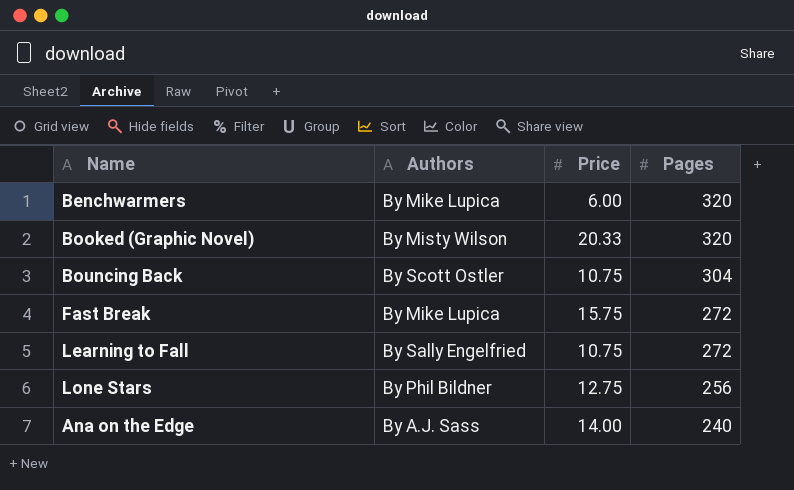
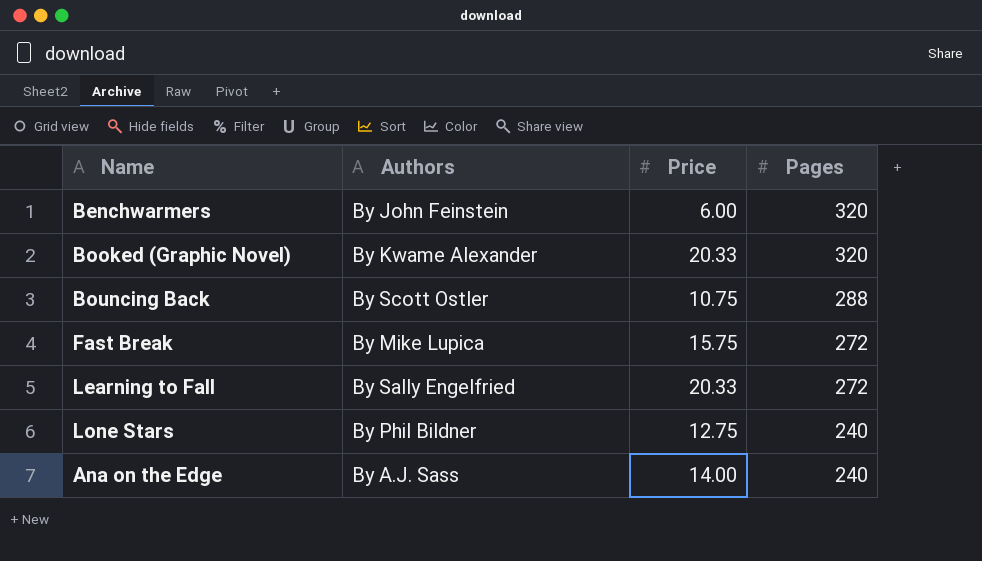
Benchwarmers | Authors: By Mike Lupica -> By John Feinstein
Booked (Graphic Novel) | Authors: By Misty Wilson -> By Kwame Alexander
Bouncing Back | Pages: 304 -> 288
Learning to Fall | Price: 10.75 -> 20.33
Lone Stars | Pages: 256 -> 240

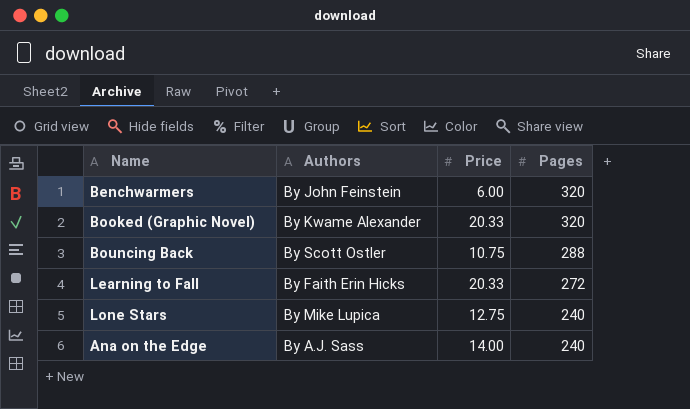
row Fast Break: By Mike Lupica | 15.75 | 272 -> none
Learning to Fall | Authors: By Sally Engelfried -> By Faith Erin Hicks
Lone Stars | Authors: By Phil Bildner -> By Mike Lupica

